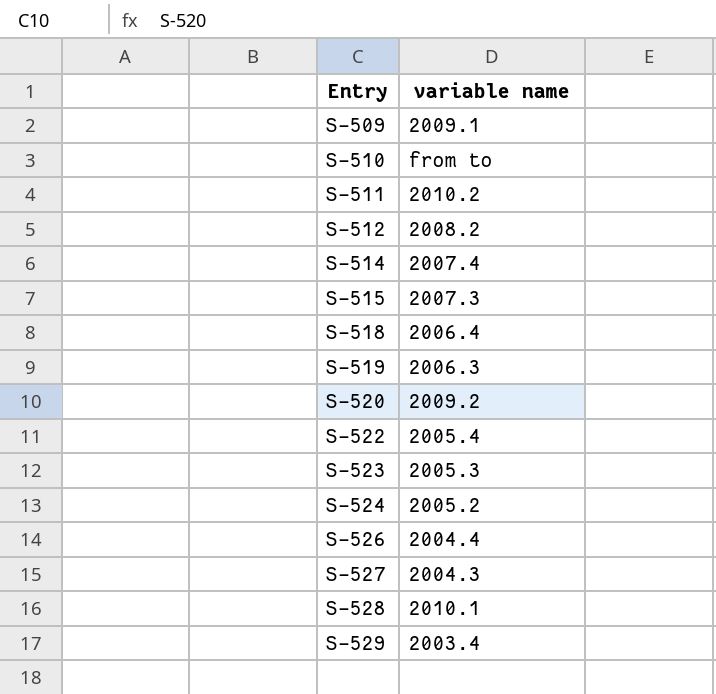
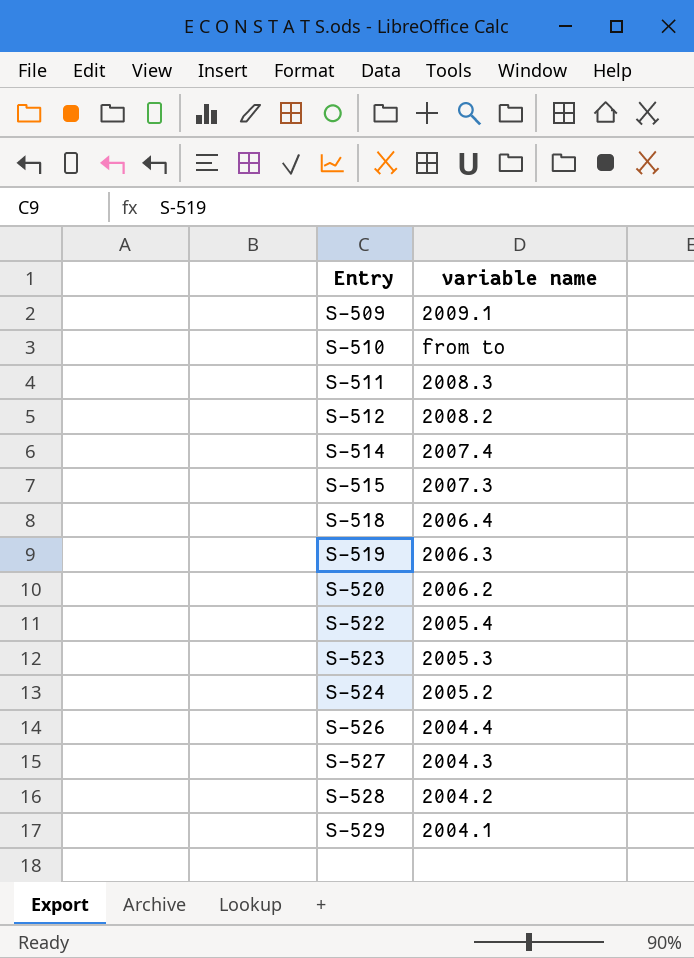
S-511 | variable name: 2010.2 -> 2008.3
S-520 | variable name: 2009.2 -> 2006.2
S-528 | variable name: 2010.1 -> 2004.2
S-529 | variable name: 2003.4 -> 2004.1

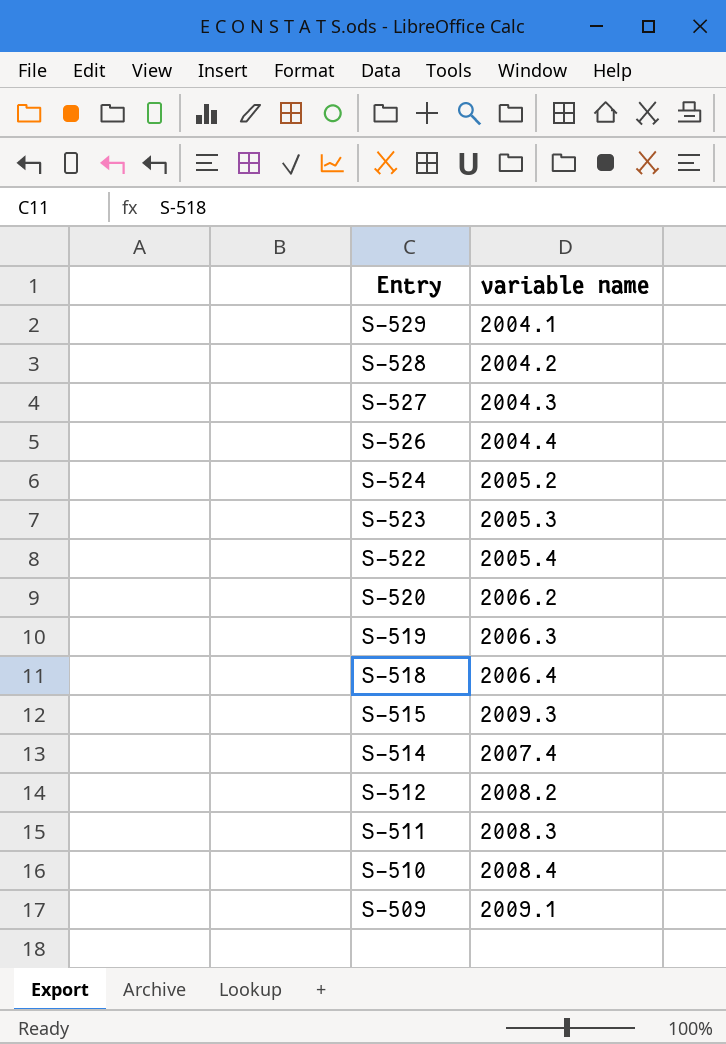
row order: Entry ascending -> Entry descending
S-515 | variable name: 2007.3 -> 2009.3
S-510 | variable name: from to -> 2008.4

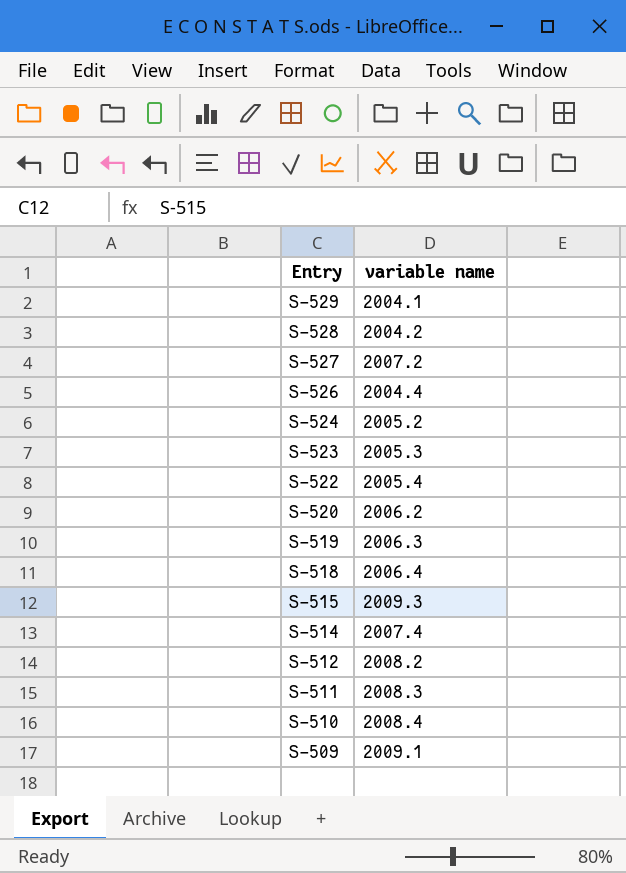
S-527 | variable name: 2004.3 -> 2007.2

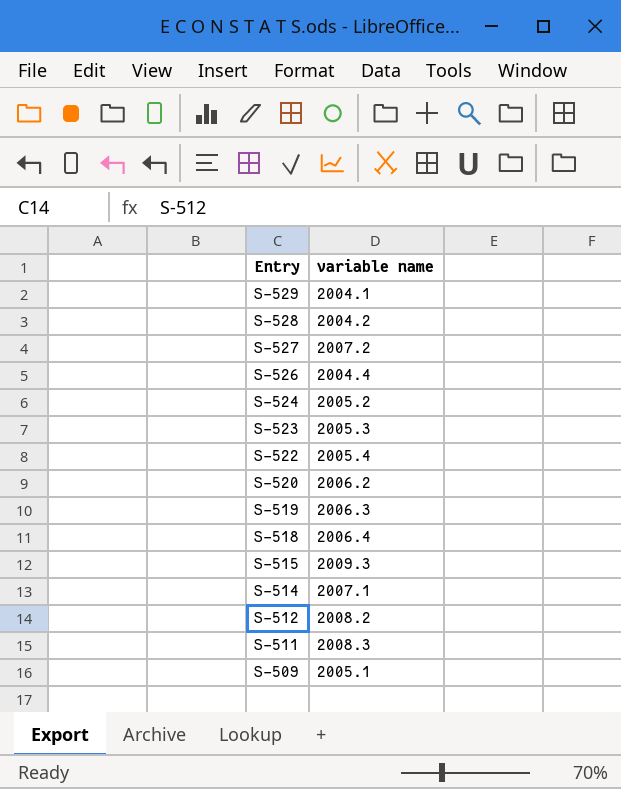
row S-510: 2008.4 -> none
S-514 | variable name: 2007.4 -> 2007.1
S-509 | variable name: 2009.1 -> 2005.1

